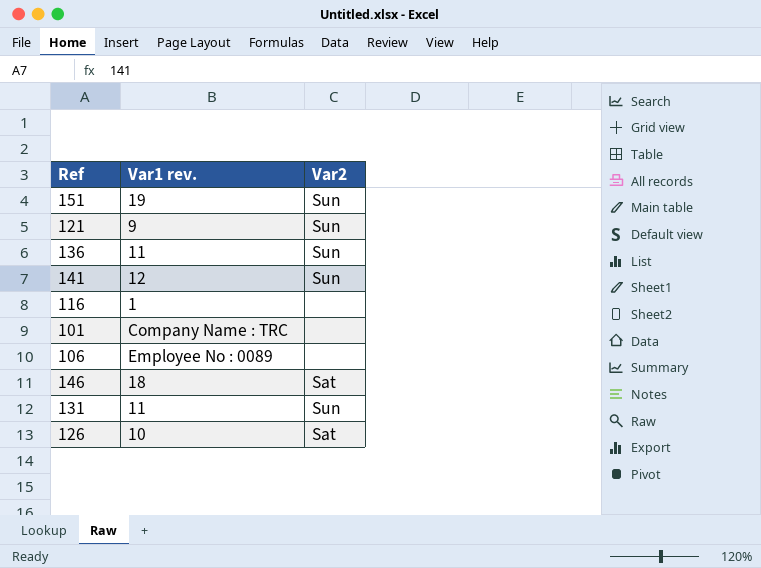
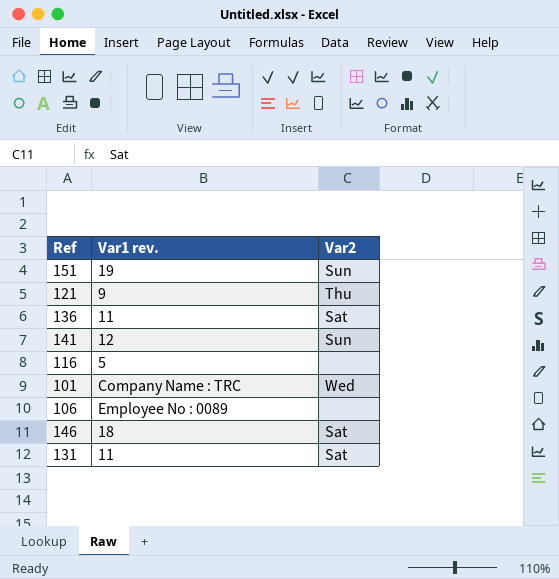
row 126: 10 | Sat -> none
121 | Var2: Sun -> Thu
136 | Var2: Sun -> Sat
116 | Var1 rev.: 1 -> 5
101 | Var2: none -> Wed
131 | Var2: Sun -> Sat

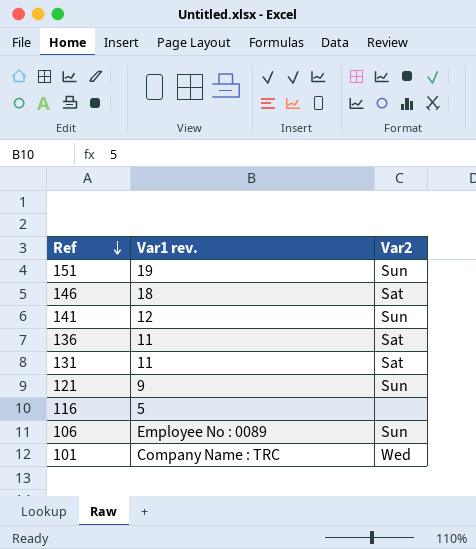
row order: none -> Ref descending
121 | Var2: Thu -> Sun
106 | Var2: none -> Sun

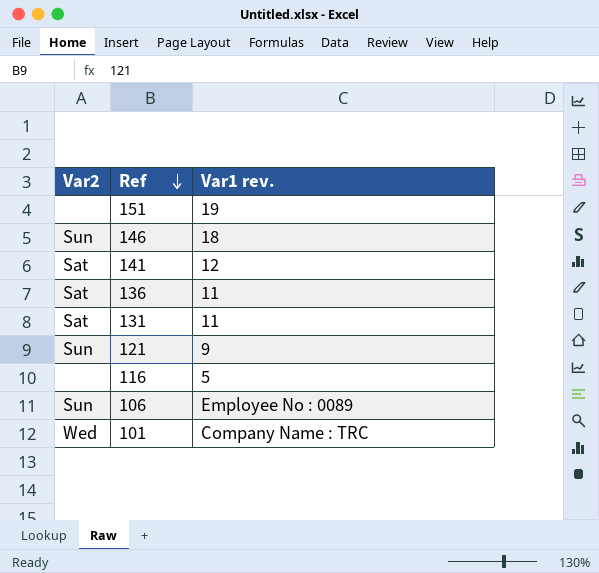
column Var2 | position: 3 -> 1
151 | Var2: Sun -> none
146 | Var2: Sat -> Sun
141 | Var2: Sun -> Sat

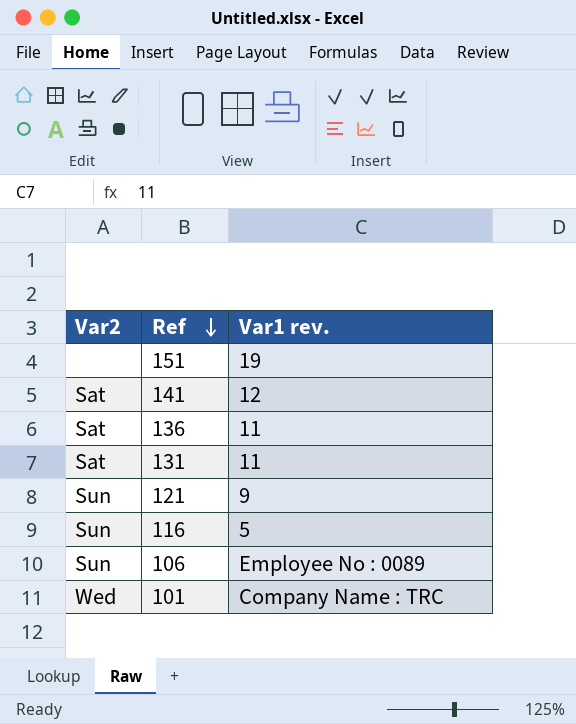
row 146: Sun | 18 -> none
116 | Var2: none -> Sun

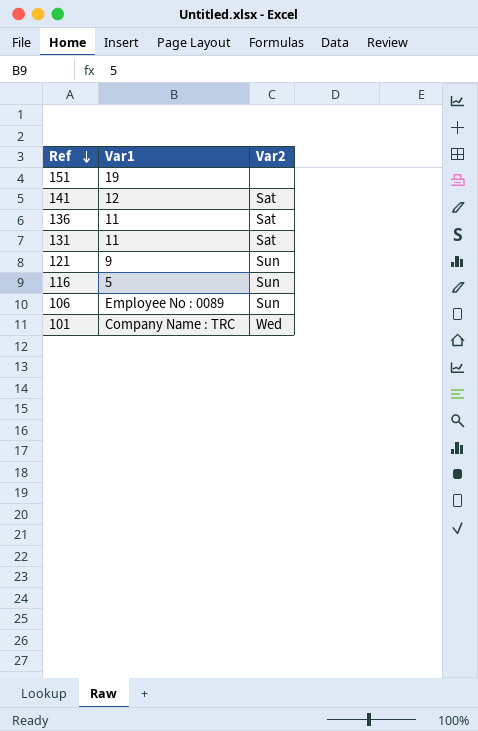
column name: Var1 rev. -> Var1
column Var2 | position: 1 -> 3

